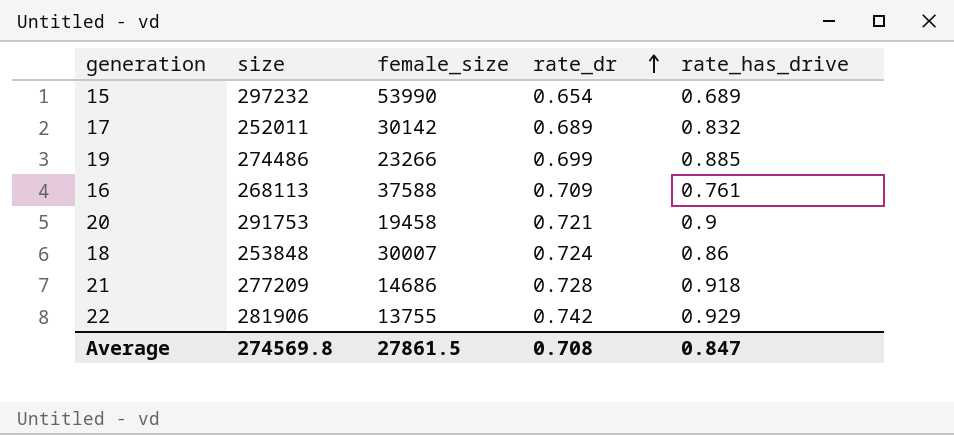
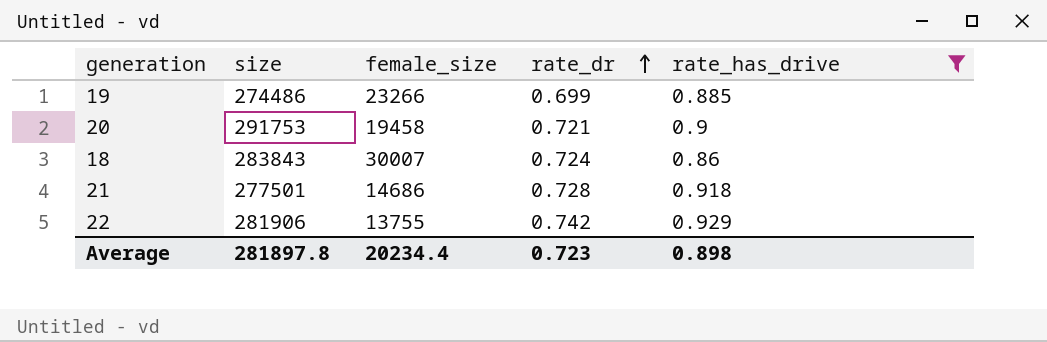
filter: none -> rate_has_drive >= 0.86
18 | size: 253848 -> 283843
21 | size: 277209 -> 277501
Average | size: 274569.8 -> 281897.8
Average | female_size: 27861.5 -> 20234.4
Average | rate_dr: 0.708 -> 0.723
Average | rate_has_drive: 0.847 -> 0.898

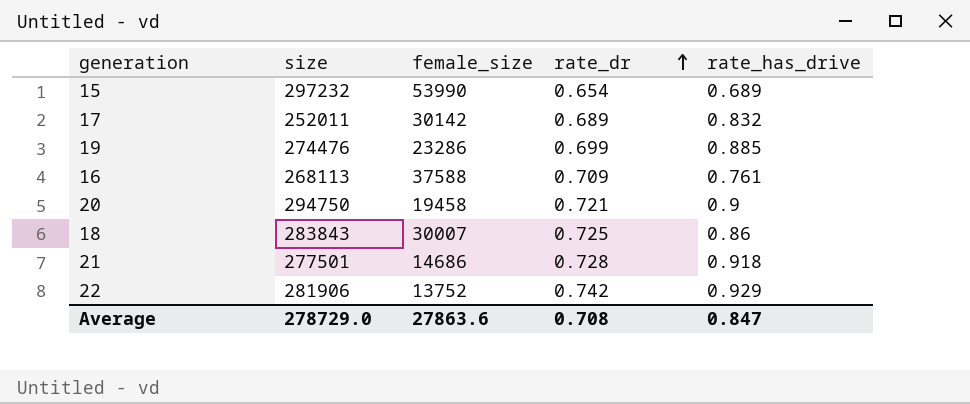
filter: rate_has_drive >= 0.86 -> none
19 | size: 274486 -> 274476
19 | female_size: 23266 -> 23286
20 | size: 291753 -> 294750
18 | rate_dr: 0.724 -> 0.725
22 | female_size: 13755 -> 13752
Average | size: 281897.8 -> 278729.0
Average | female_size: 20234.4 -> 27863.6
Average | rate_dr: 0.723 -> 0.708
Average | rate_has_drive: 0.898 -> 0.847

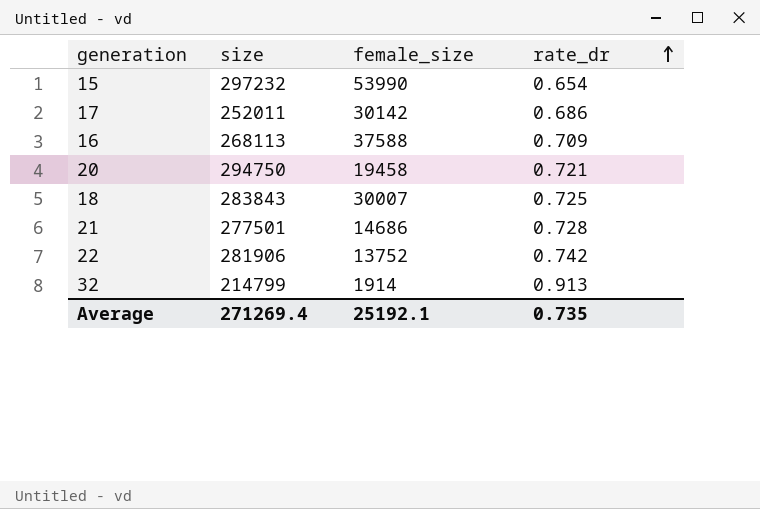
column rate_has_drive | position: 5 -> none
row 19: 274476 | 23286 | 0.699 | 0.885 -> none
17 | rate_dr: 0.689 -> 0.686
row 32: none -> 214799 | 1914 | 0.913
Average | size: 278729.0 -> 271269.4
Average | female_size: 27863.6 -> 25192.1
Average | rate_dr: 0.708 -> 0.735

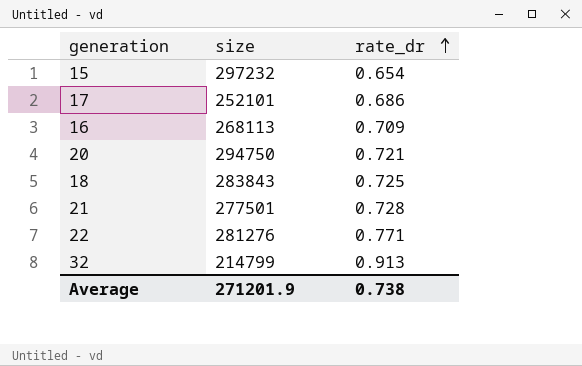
column female_size | position: 3 -> none
17 | size: 252011 -> 252101
22 | size: 281906 -> 281276
22 | rate_dr: 0.742 -> 0.771
Average | size: 271269.4 -> 271201.9
Average | rate_dr: 0.735 -> 0.738

